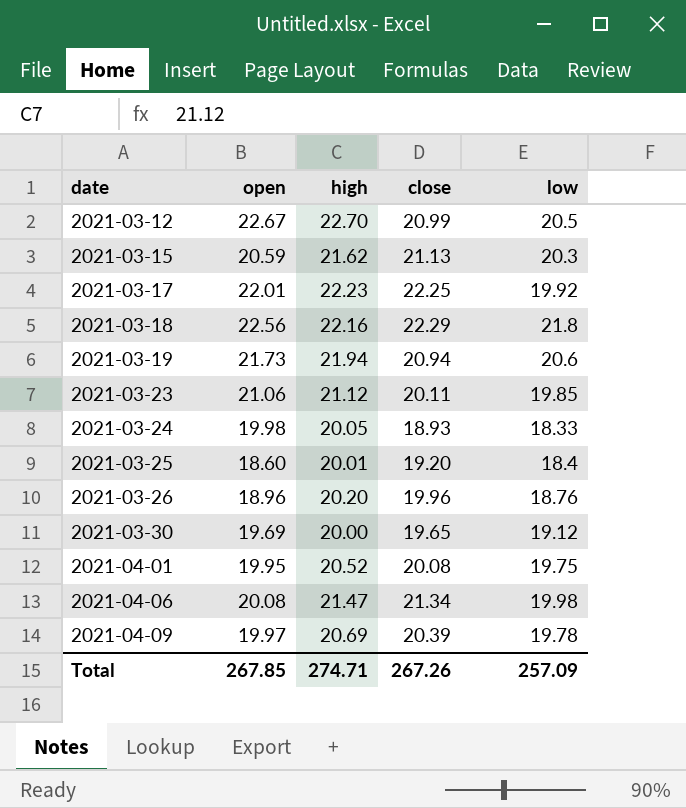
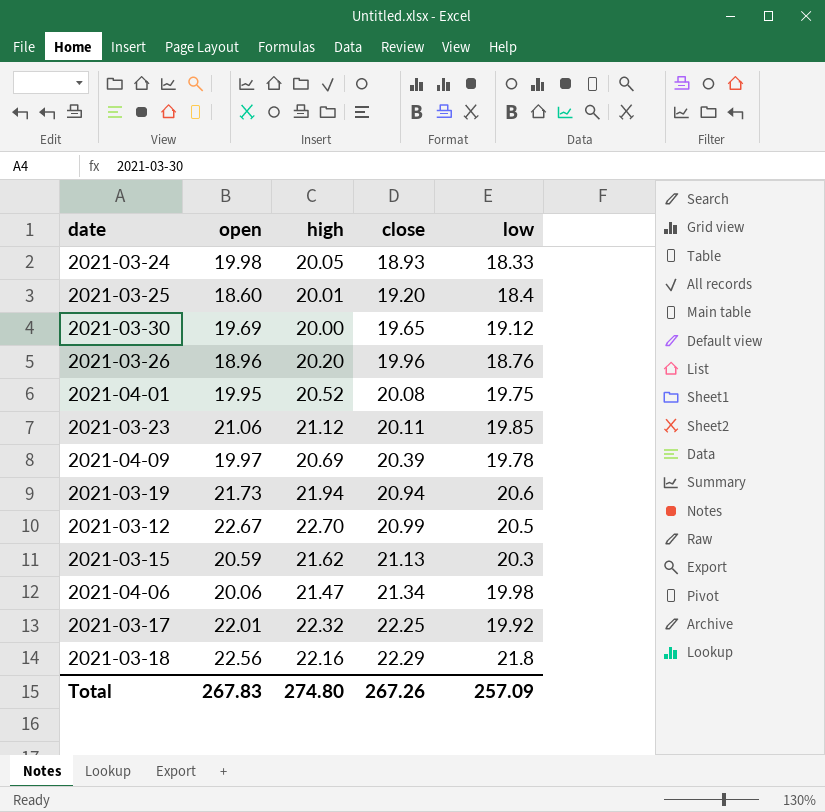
row order: date ascending -> close ascending
2021-04-06 | open: 20.08 -> 20.06
2021-03-17 | high: 22.23 -> 22.32
Total | open: 267.85 -> 267.83
Total | high: 274.71 -> 274.80

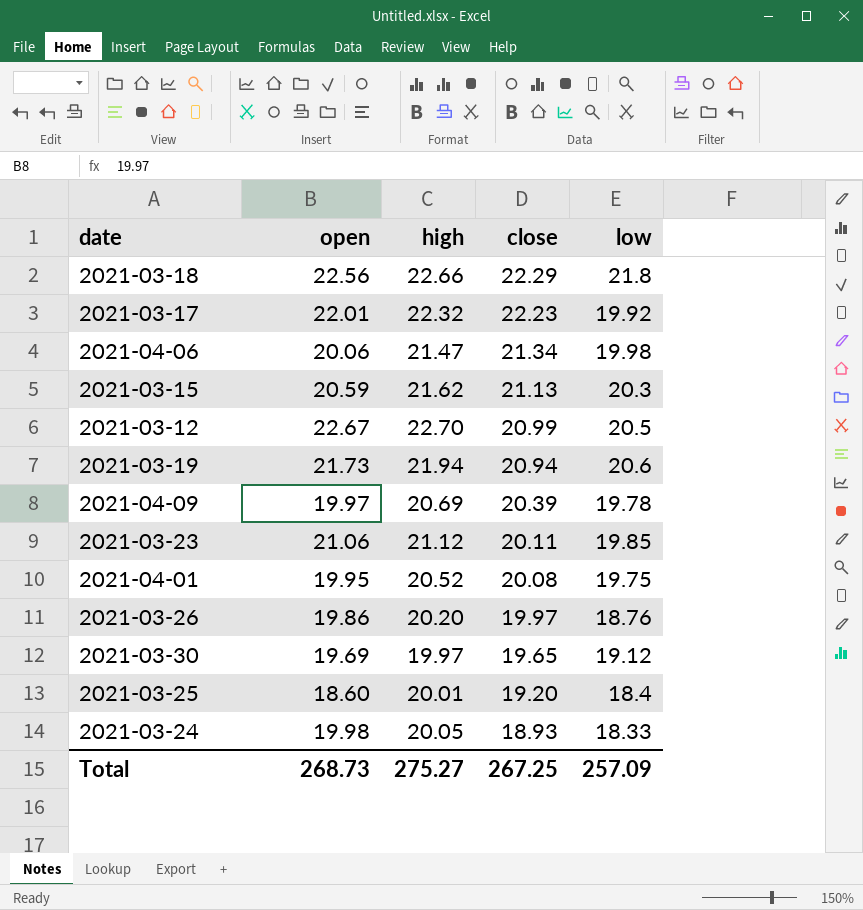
row order: close ascending -> close descending
2021-03-18 | high: 22.16 -> 22.66
2021-03-17 | close: 22.25 -> 22.23
2021-03-26 | open: 18.96 -> 19.86
2021-03-26 | close: 19.96 -> 19.97
2021-03-30 | high: 20.00 -> 19.97
Total | open: 267.83 -> 268.73
Total | high: 274.80 -> 275.27
Total | close: 267.26 -> 267.25

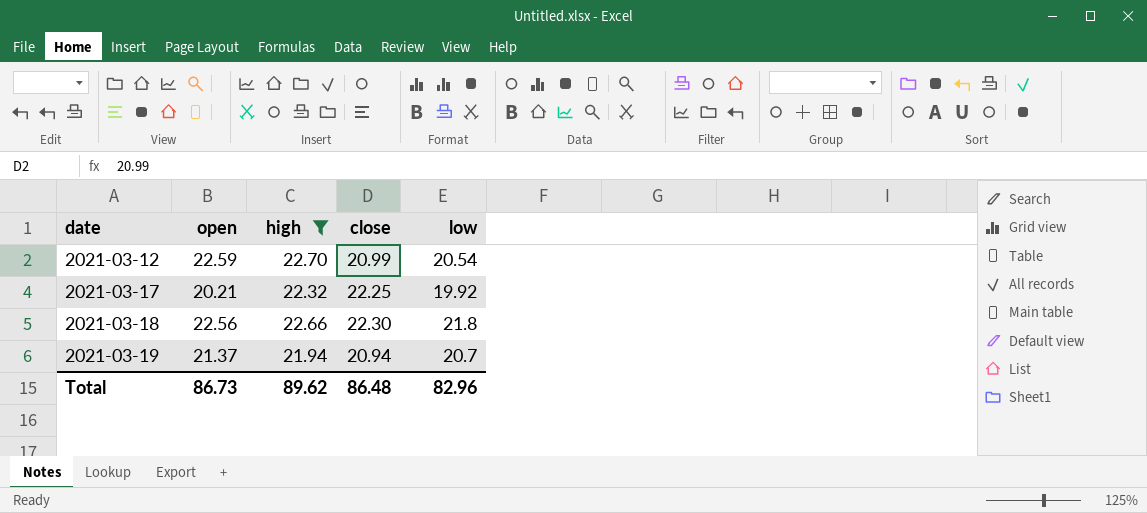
filter: none -> high >= 21.94
row order: close descending -> date ascending
2021-03-12 | open: 22.67 -> 22.59
2021-03-12 | low: 20.5 -> 20.54
2021-03-17 | open: 22.01 -> 20.21
2021-03-17 | close: 22.23 -> 22.25
2021-03-18 | close: 22.29 -> 22.30
2021-03-19 | open: 21.73 -> 21.37
2021-03-19 | low: 20.6 -> 20.7
Total | open: 268.73 -> 86.73
Total | high: 275.27 -> 89.62
Total | close: 267.25 -> 86.48
Total | low: 257.09 -> 82.96

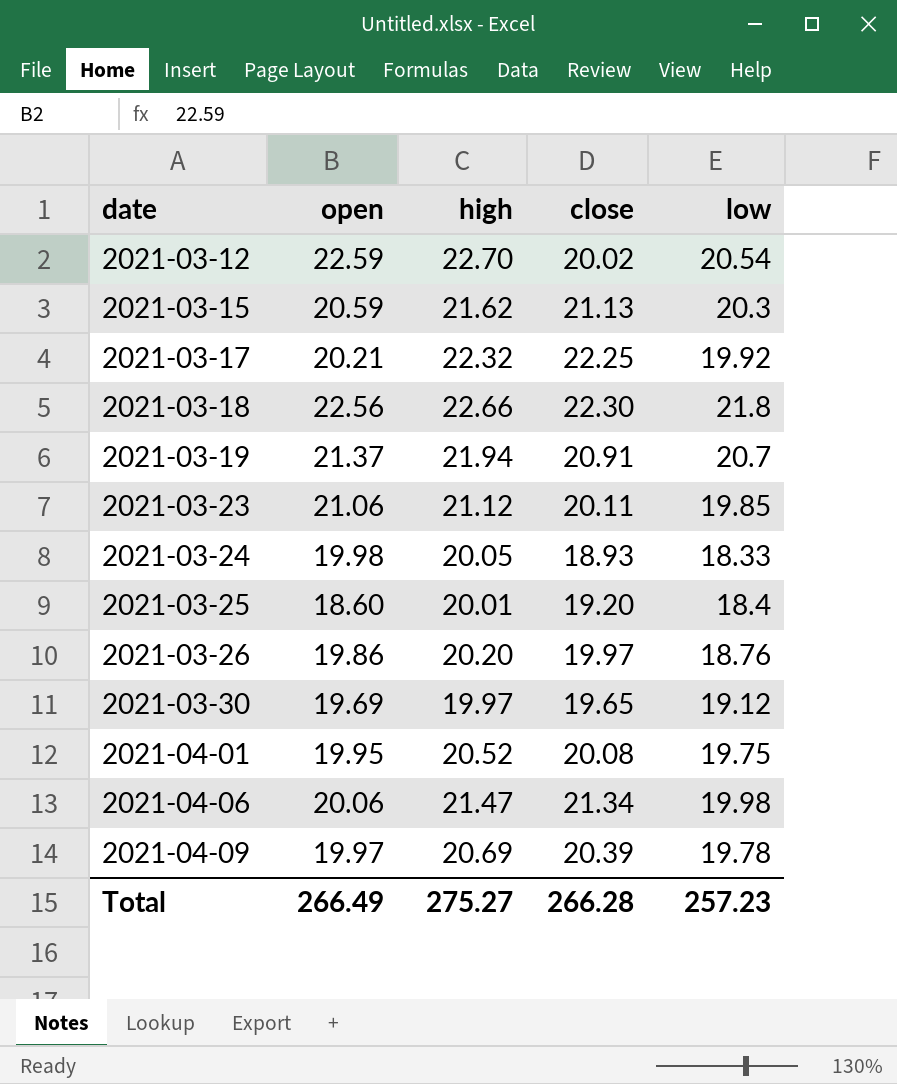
filter: high >= 21.94 -> none
2021-03-12 | close: 20.99 -> 20.02
2021-03-19 | close: 20.94 -> 20.91
Total | open: 86.73 -> 266.49
Total | high: 89.62 -> 275.27
Total | close: 86.48 -> 266.28
Total | low: 82.96 -> 257.23

